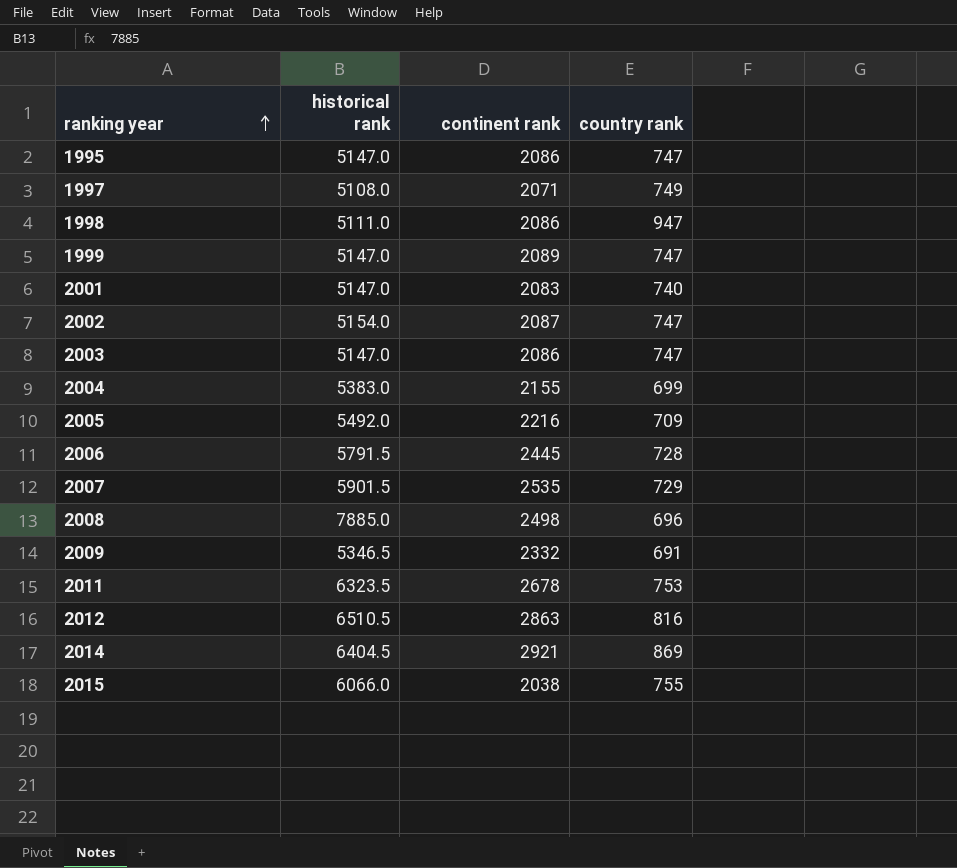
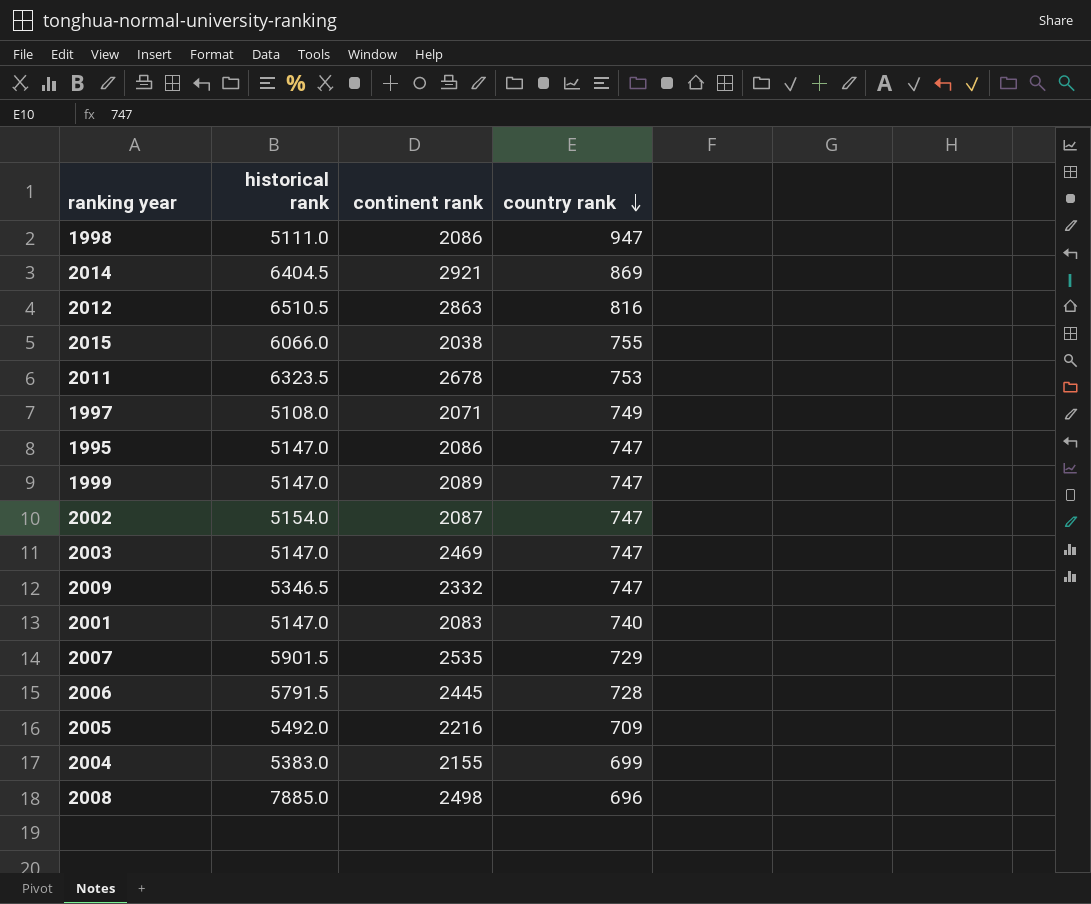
row order: ranking year ascending -> country rank descending
2003 | continent rank: 2086 -> 2469
2009 | country rank: 691 -> 747

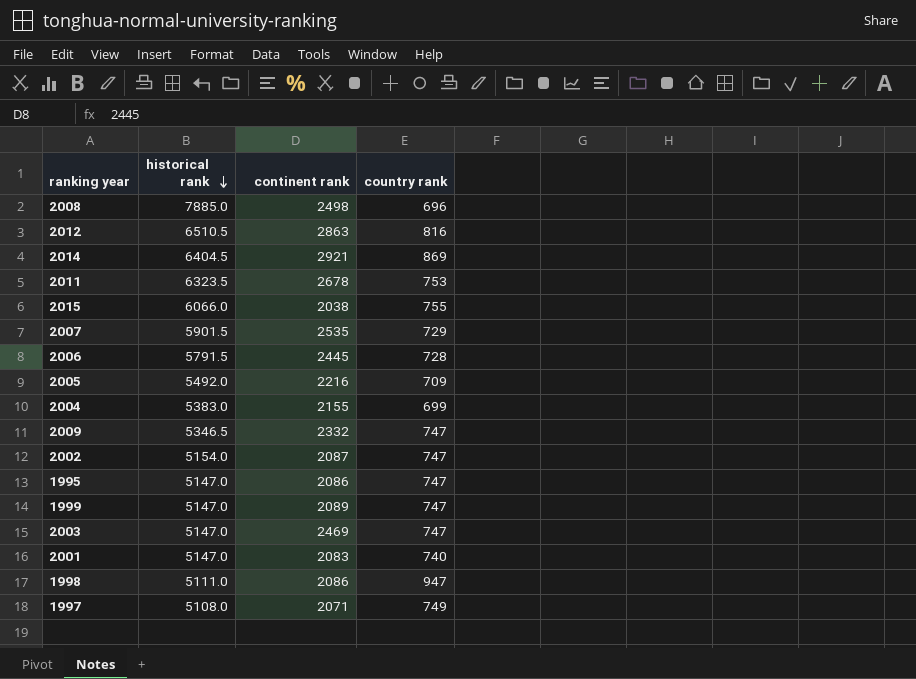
row order: country rank descending -> historical rank descending

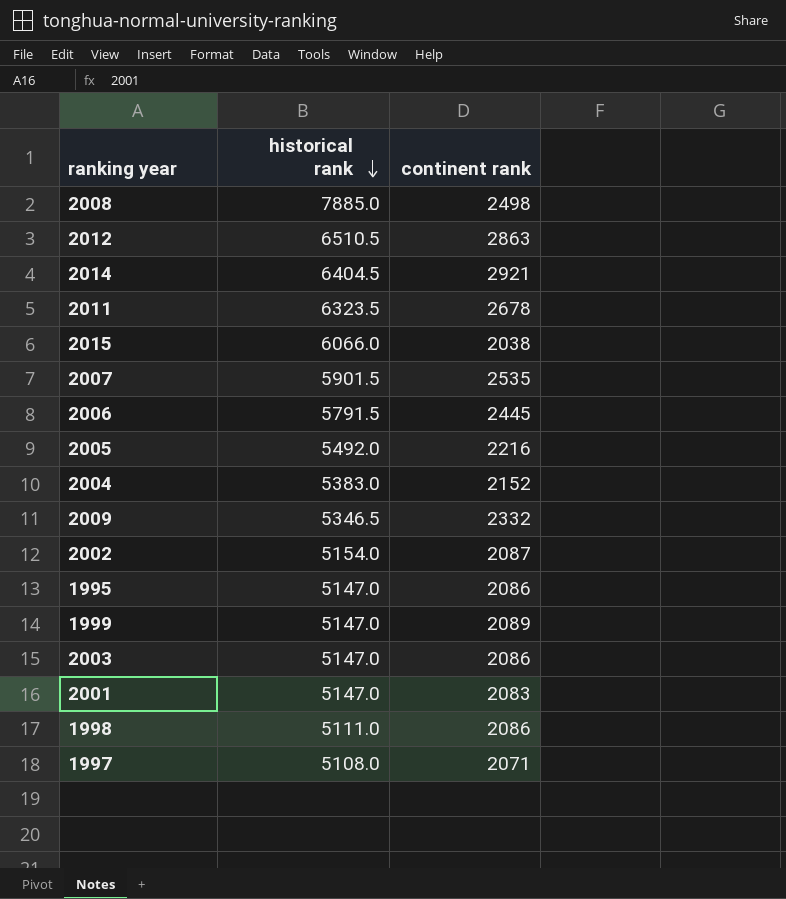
column country rank | position: 4 -> none
2004 | continent rank: 2155 -> 2152
2003 | continent rank: 2469 -> 2086

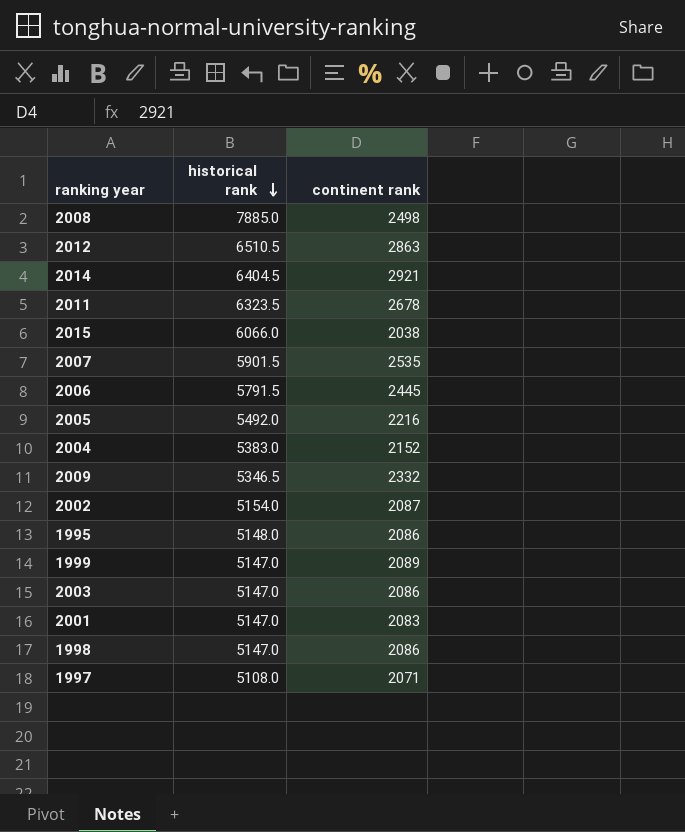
1995 | historical rank: 5147.0 -> 5148.0
1998 | historical rank: 5111.0 -> 5147.0

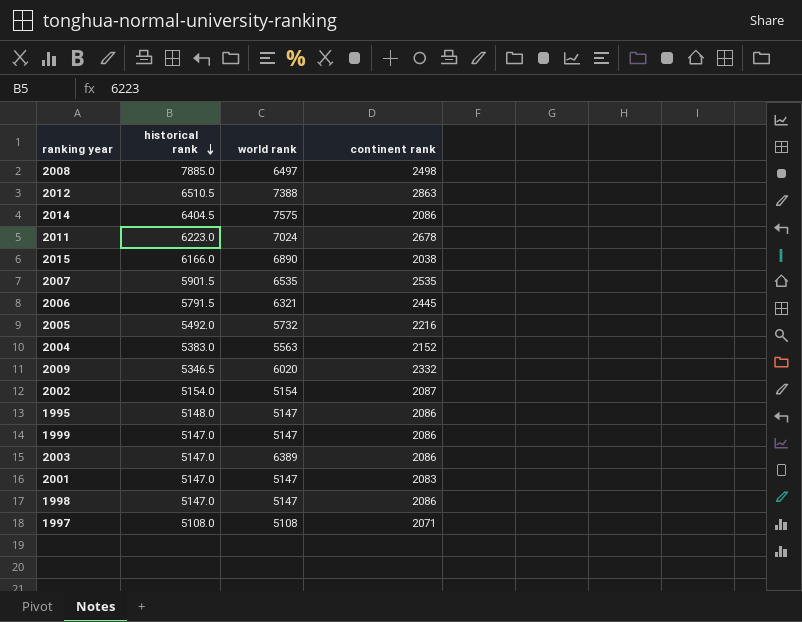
column world rank | position: none -> 3
2014 | continent rank: 2921 -> 2086
2011 | historical rank: 6323.5 -> 6223.0
2015 | historical rank: 6066.0 -> 6166.0
1999 | continent rank: 2089 -> 2086

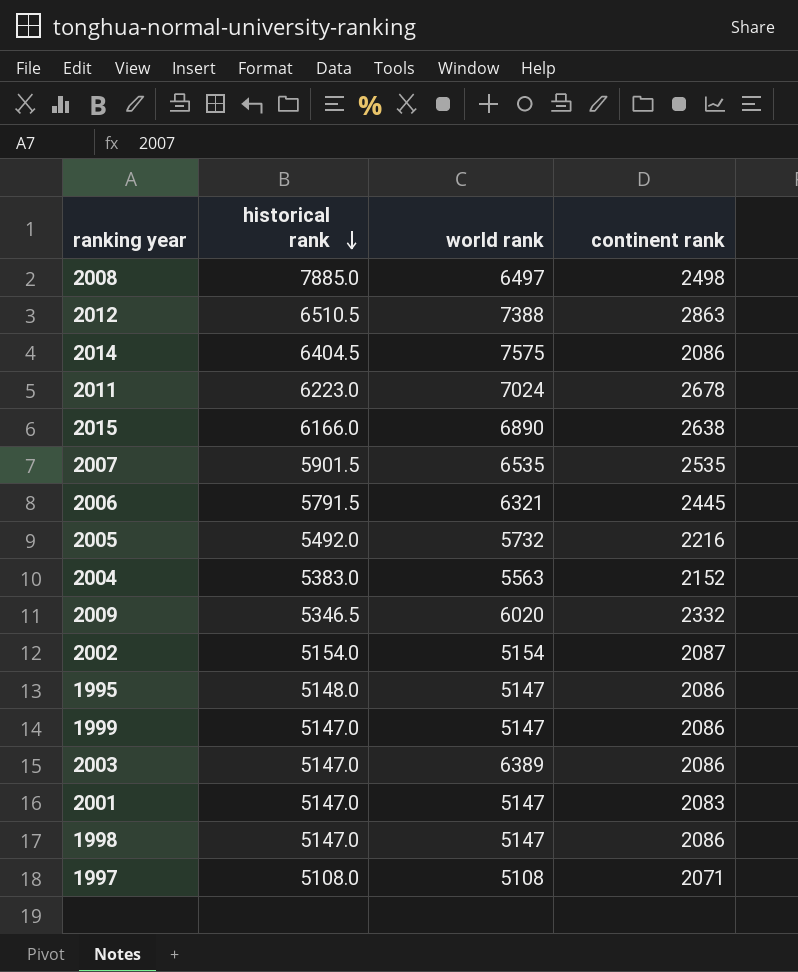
2015 | continent rank: 2038 -> 2638

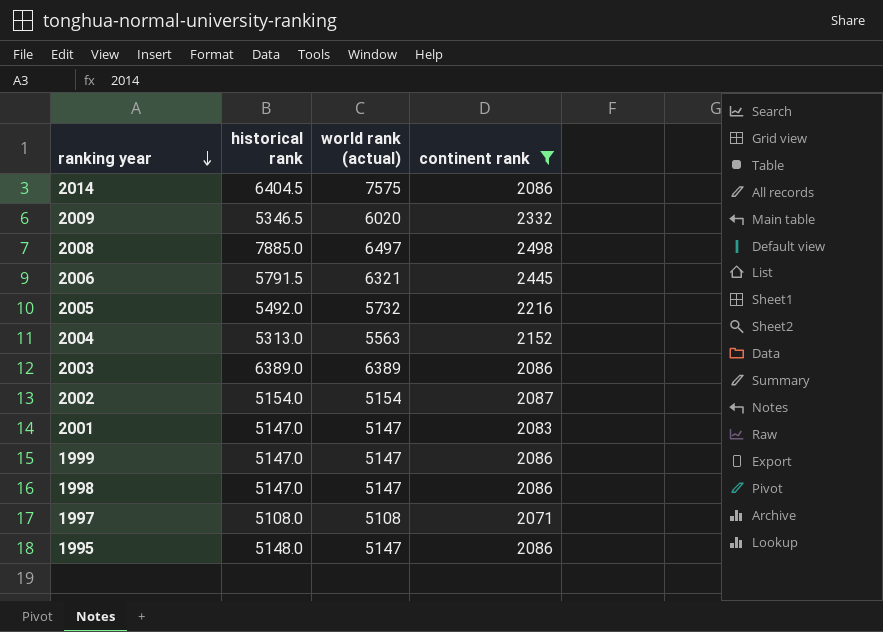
filter: none -> continent rank <= 2498
row order: historical rank descending -> ranking year descending
column name: world rank -> world rank (actual)
2004 | historical rank: 5383.0 -> 5313.0
2003 | historical rank: 5147.0 -> 6389.0

